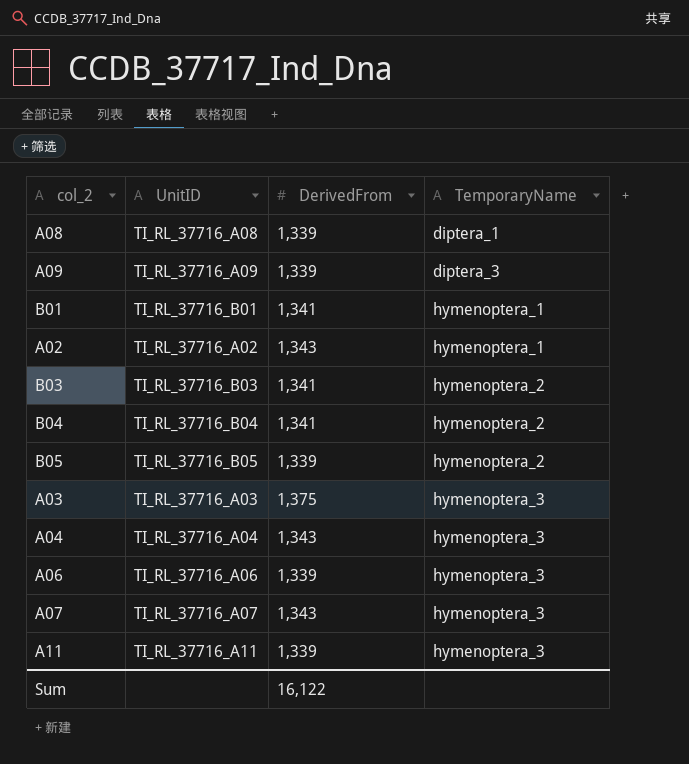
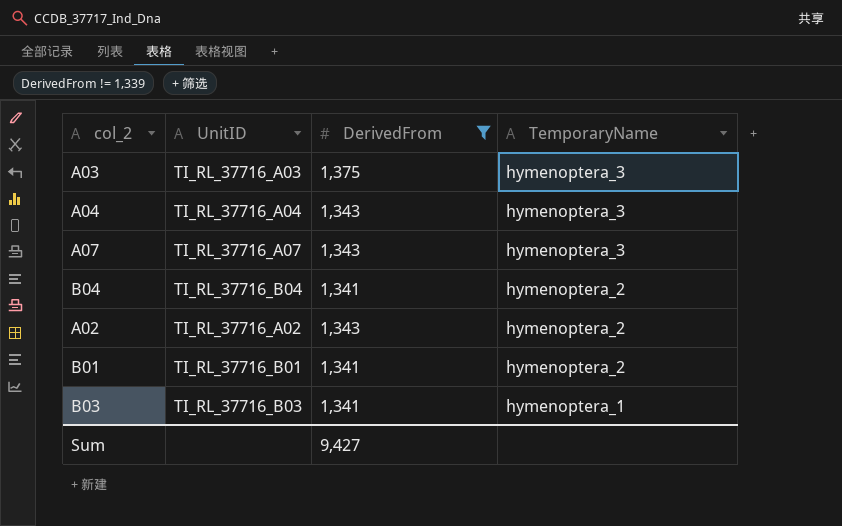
filter: none -> DerivedFrom != 1,339
row order: TemporaryName ascending -> TemporaryName descending
A02 | TemporaryName: hymenoptera_1 -> hymenoptera_2
B01 | TemporaryName: hymenoptera_1 -> hymenoptera_2
B03 | TemporaryName: hymenoptera_2 -> hymenoptera_1
Sum | DerivedFrom: 16,122 -> 9,427

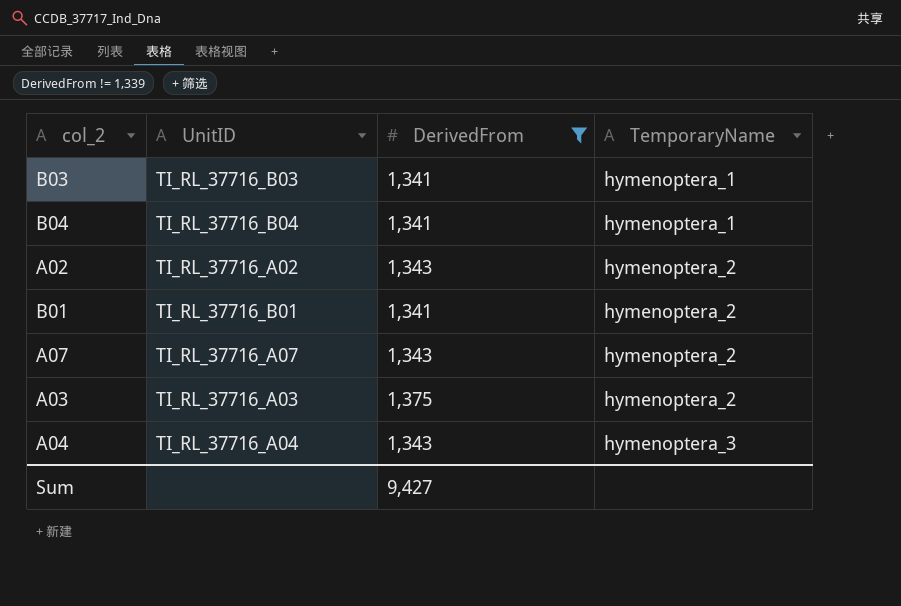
row order: TemporaryName descending -> TemporaryName ascending
B04 | TemporaryName: hymenoptera_2 -> hymenoptera_1
A07 | TemporaryName: hymenoptera_3 -> hymenoptera_2
A03 | TemporaryName: hymenoptera_3 -> hymenoptera_2

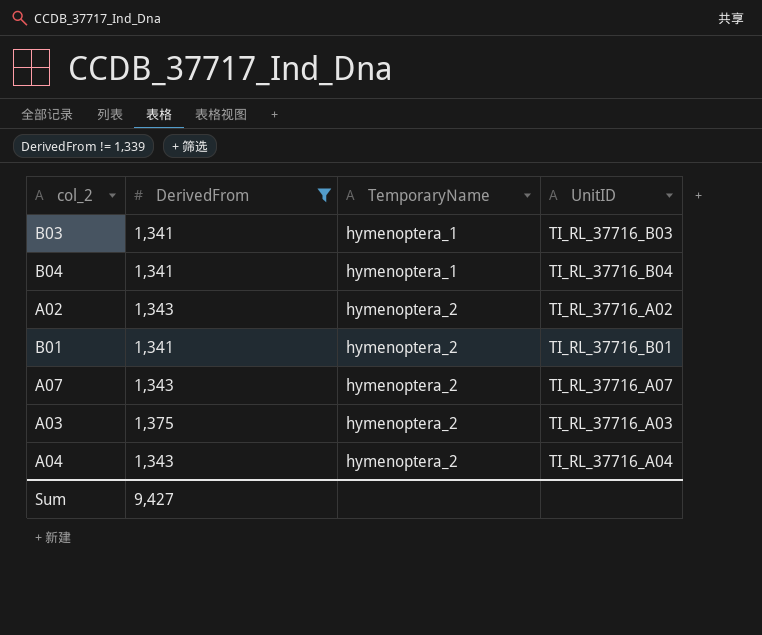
column UnitID | position: 2 -> 4
A04 | TemporaryName: hymenoptera_3 -> hymenoptera_2

